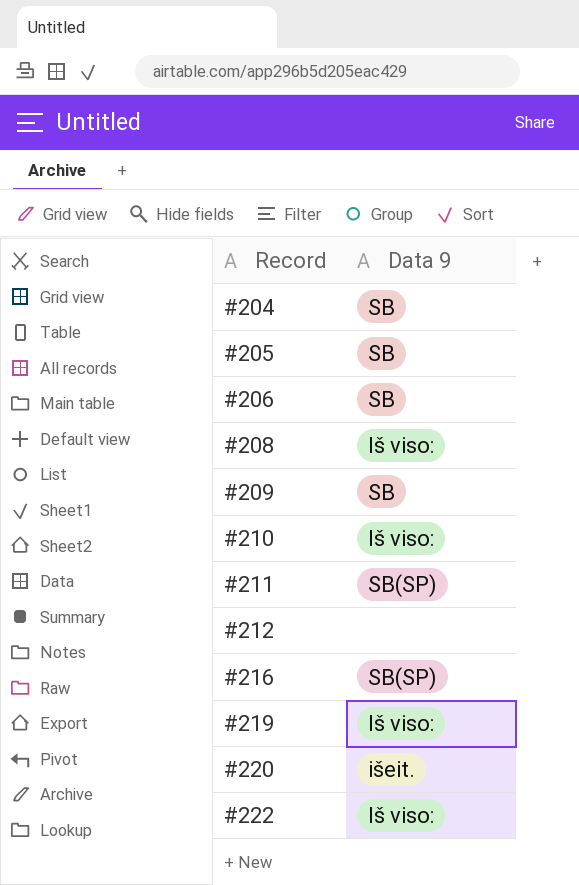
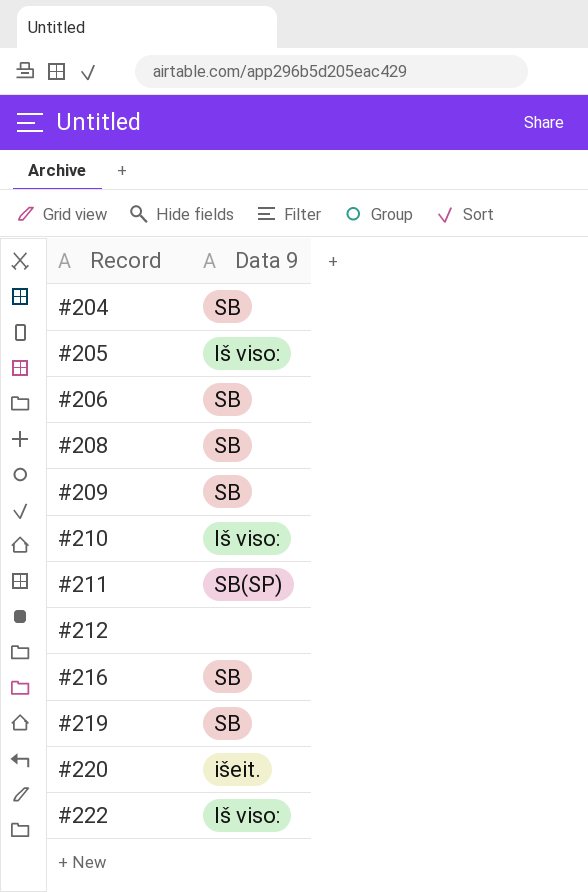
#205 | Data 9: SB -> Iš viso:
#208 | Data 9: Iš viso: -> SB
#216 | Data 9: SB(SP) -> SB
#219 | Data 9: Iš viso: -> SB

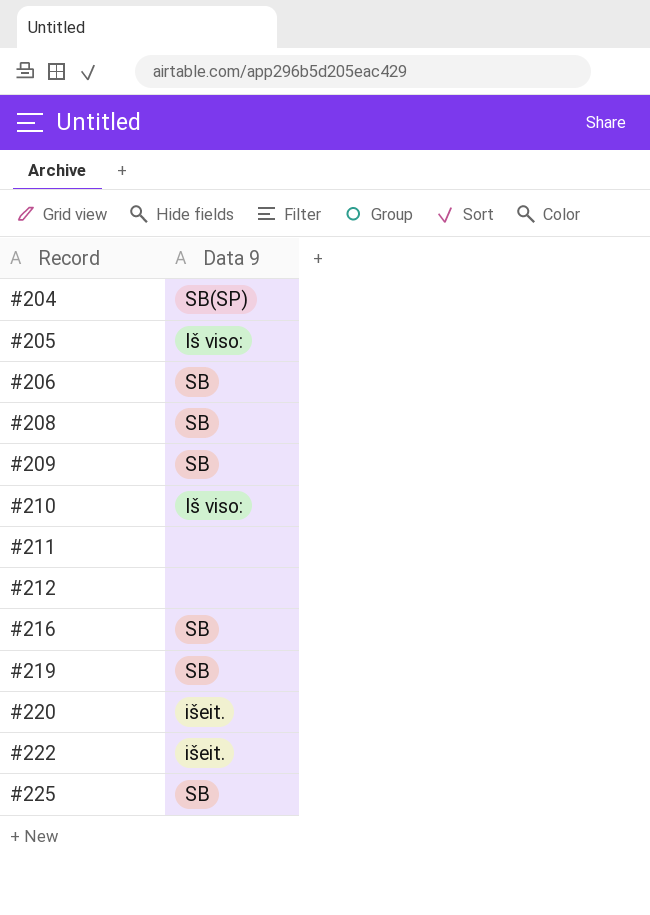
#204 | Data 9: SB -> SB(SP)
#211 | Data 9: SB(SP) -> none
#222 | Data 9: Iš viso: -> išeit.
row #225: none -> SB

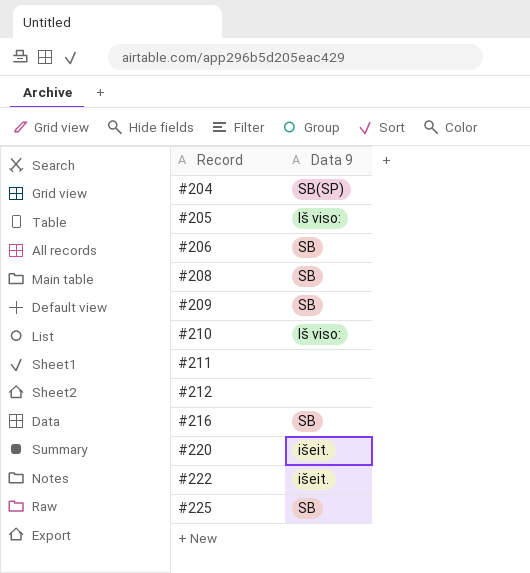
row #219: SB -> none

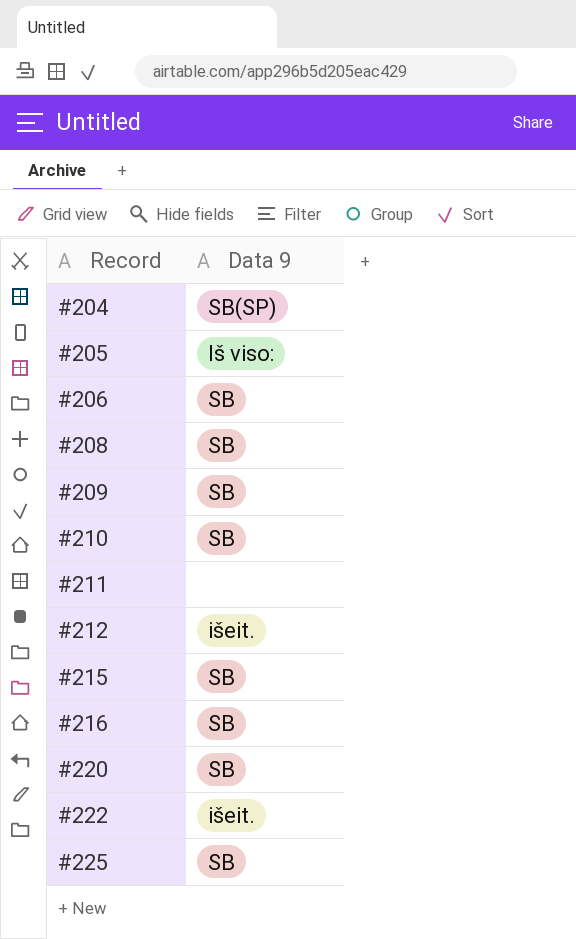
#210 | Data 9: Iš viso: -> SB
#212 | Data 9: none -> išeit.
row #215: none -> SB
#220 | Data 9: išeit. -> SB

